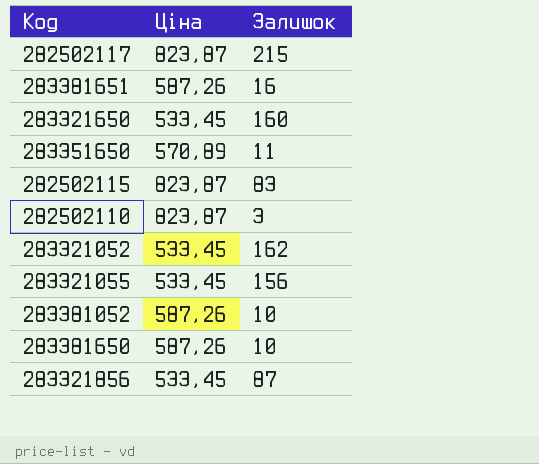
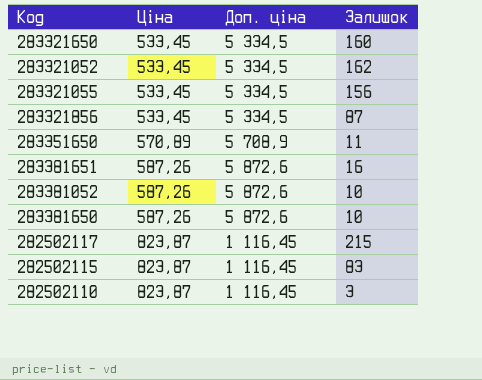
row order: none -> Ціна ascending
column Доп. ціна | position: none -> 3

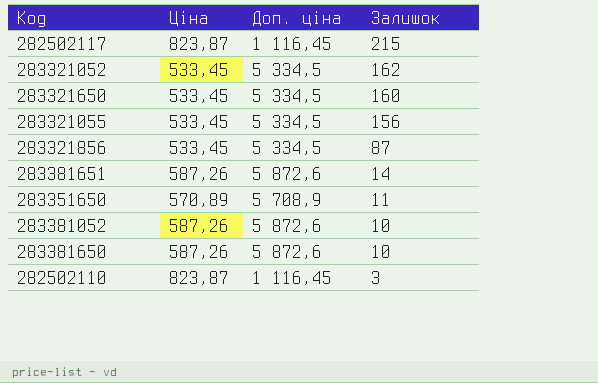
row order: Ціна ascending -> Залишок descending
row 282502115: 823,87 | 1 116,45 | 83 -> none
283381651 | Залишок: 16 -> 14

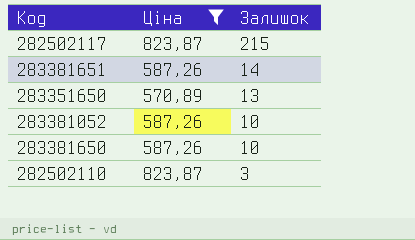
filter: none -> Ціна != 533,45
column Доп. ціна | position: 3 -> none
283351650 | Залишок: 11 -> 13

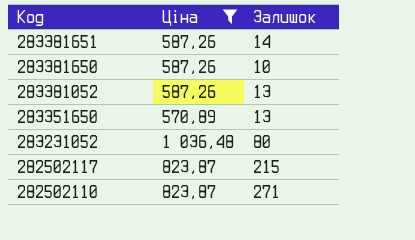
row order: Залишок descending -> Код descending
283381052 | Залишок: 10 -> 13
row 283231052: none -> 1 036,48 | 80
282502110 | Залишок: 3 -> 271

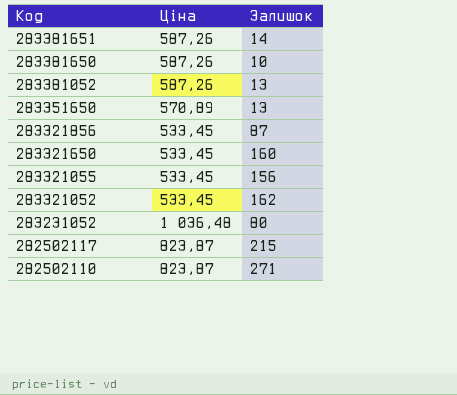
filter: Ціна != 533,45 -> none

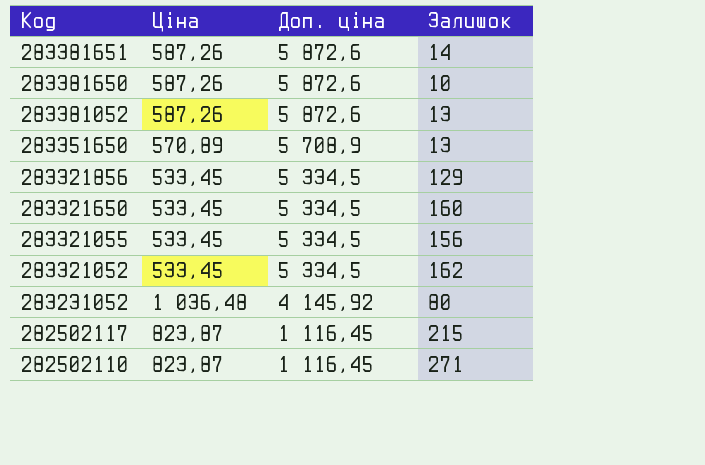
column Доп. ціна | position: none -> 3
283321856 | Залишок: 87 -> 129

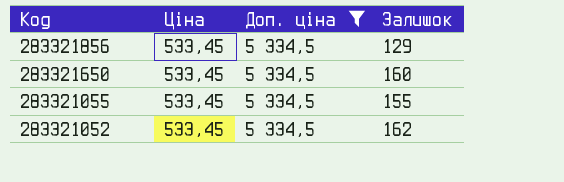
filter: none -> Доп. ціна = 5 334,5
283321055 | Залишок: 156 -> 155

